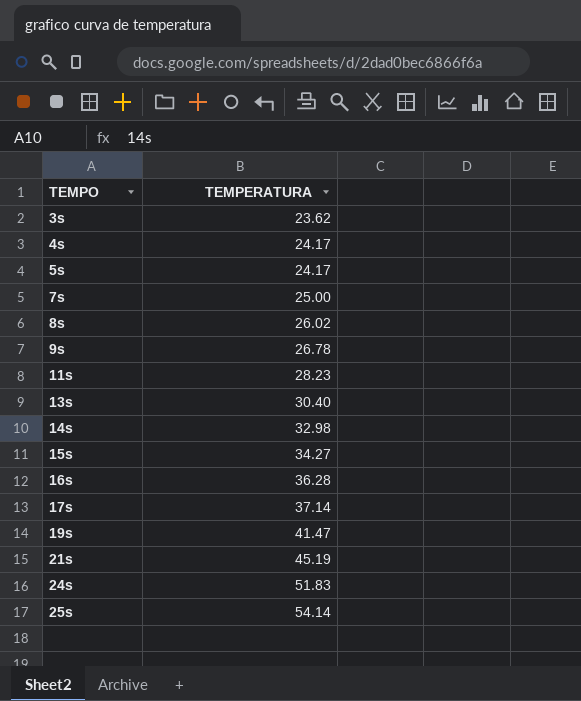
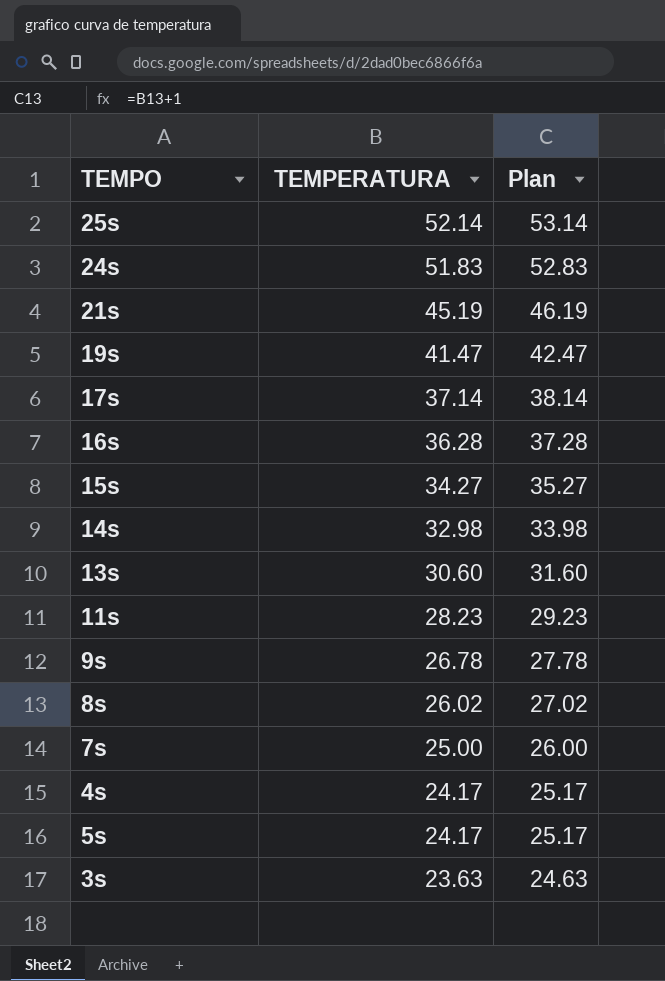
row order: TEMPO ascending -> TEMPERATURA descending
column Plan | formula: none -> [TEMPERATURA] + 1
25s | TEMPERATURA: 54.14 -> 52.14
13s | TEMPERATURA: 30.40 -> 30.60
3s | TEMPERATURA: 23.62 -> 23.63

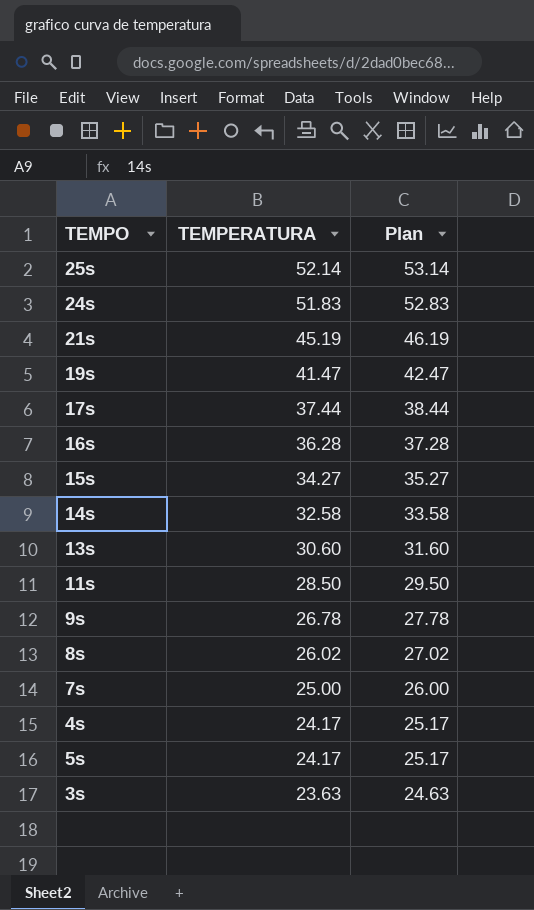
17s | TEMPERATURA: 37.14 -> 37.44
17s | Plan: 38.14 -> 38.44
14s | TEMPERATURA: 32.98 -> 32.58
14s | Plan: 33.98 -> 33.58
11s | TEMPERATURA: 28.23 -> 28.50
11s | Plan: 29.23 -> 29.50

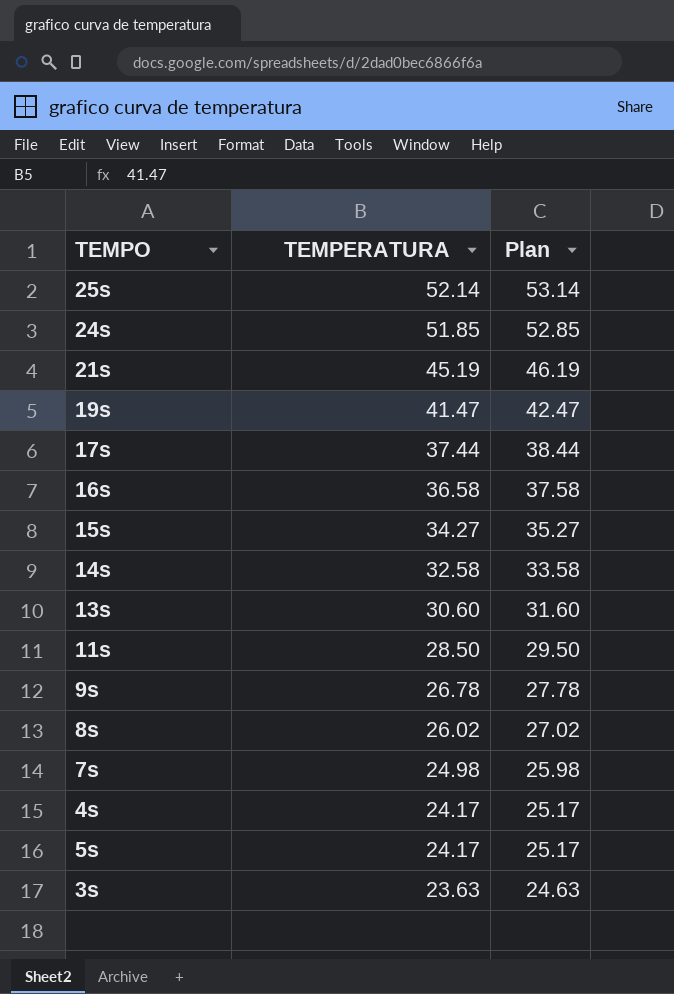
24s | TEMPERATURA: 51.83 -> 51.85
24s | Plan: 52.83 -> 52.85
16s | TEMPERATURA: 36.28 -> 36.58
16s | Plan: 37.28 -> 37.58
7s | TEMPERATURA: 25.00 -> 24.98
7s | Plan: 26.00 -> 25.98

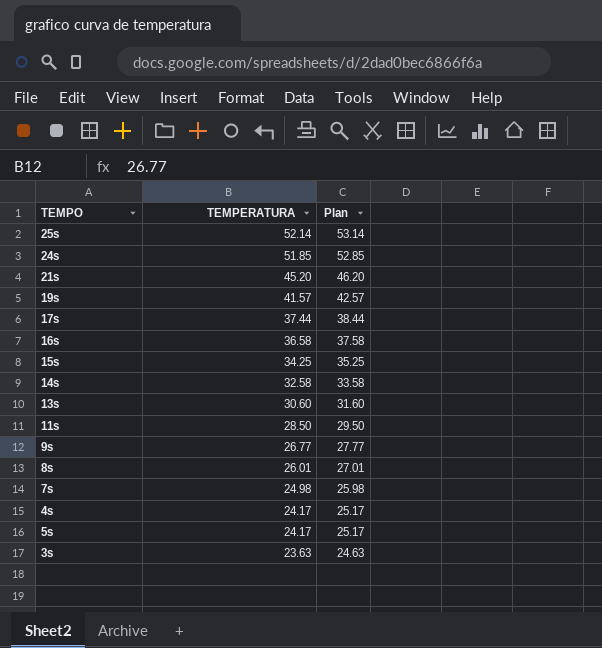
21s | TEMPERATURA: 45.19 -> 45.20
21s | Plan: 46.19 -> 46.20
19s | TEMPERATURA: 41.47 -> 41.57
19s | Plan: 42.47 -> 42.57
15s | TEMPERATURA: 34.27 -> 34.25
15s | Plan: 35.27 -> 35.25
9s | TEMPERATURA: 26.78 -> 26.77
9s | Plan: 27.78 -> 27.77
8s | TEMPERATURA: 26.02 -> 26.01
8s | Plan: 27.02 -> 27.01

